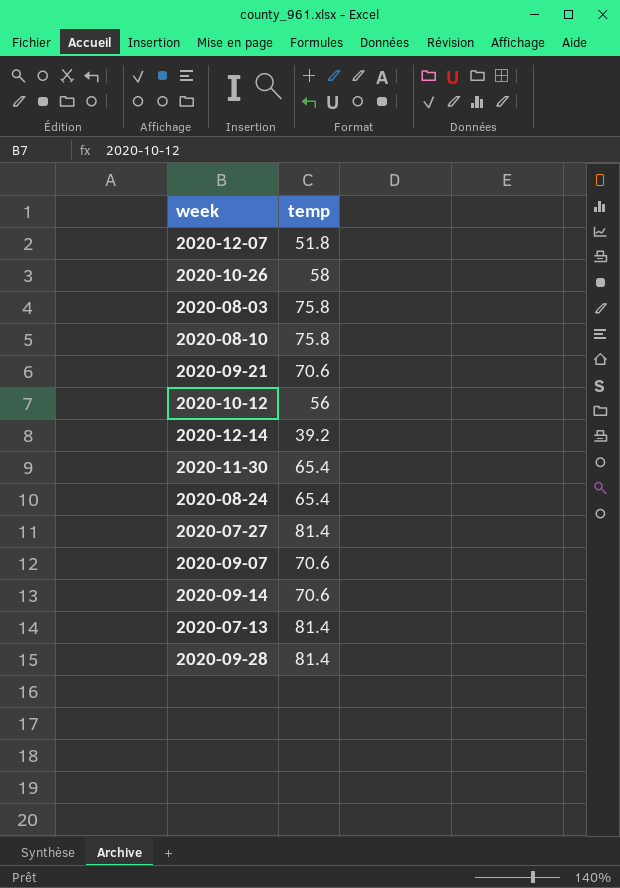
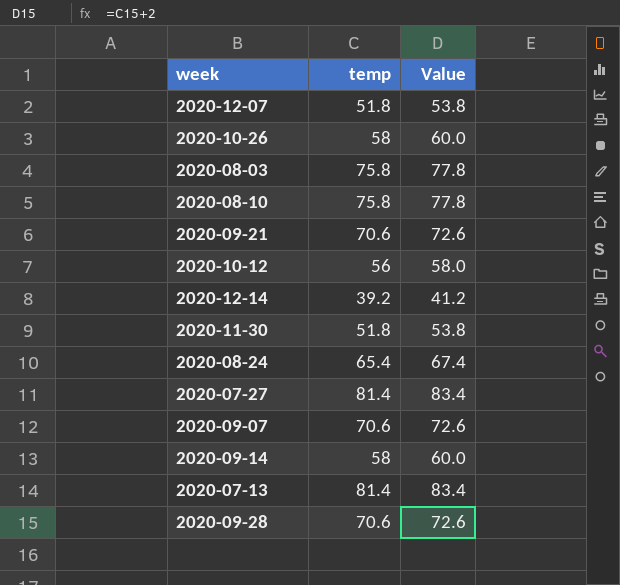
column Value | formula: none -> [temp] + 2
2020-11-30 | temp: 65.4 -> 51.8
2020-09-14 | temp: 70.6 -> 58
2020-09-28 | temp: 81.4 -> 70.6

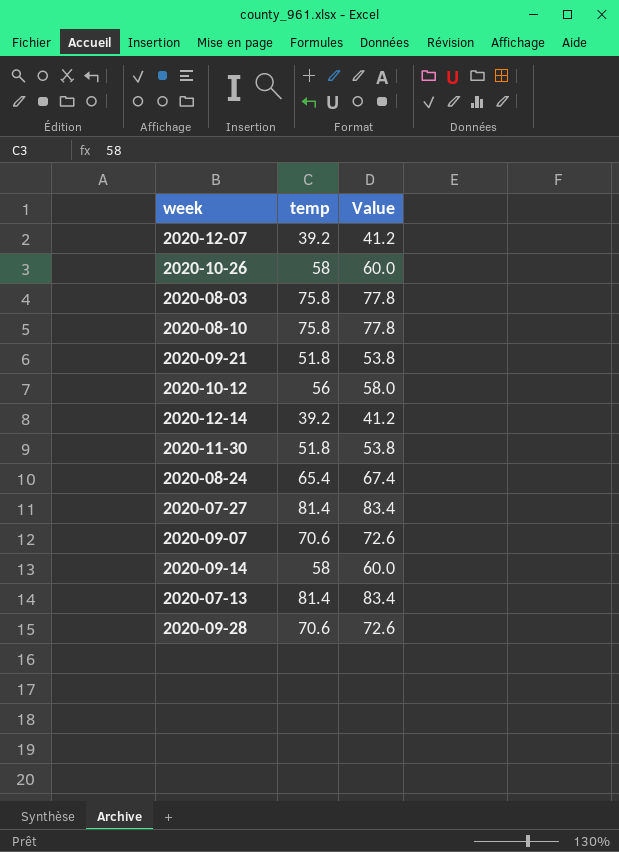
2020-12-07 | temp: 51.8 -> 39.2
2020-12-07 | Value: 53.8 -> 41.2
2020-09-21 | temp: 70.6 -> 51.8
2020-09-21 | Value: 72.6 -> 53.8

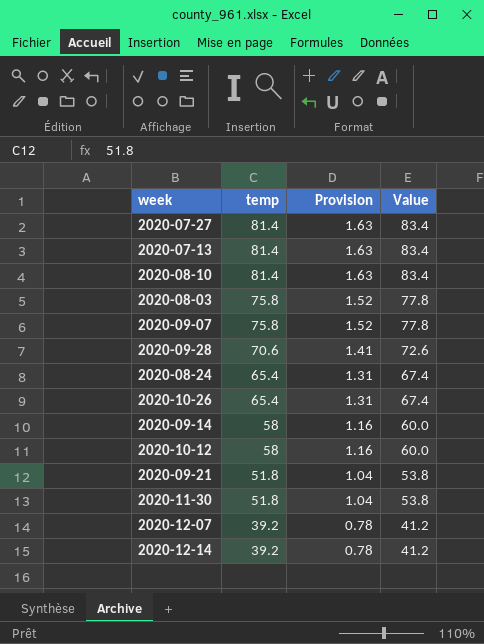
row order: none -> temp descending
column Provision | formula: none -> [temp] * 0.02
2020-08-10 | temp: 75.8 -> 81.4
2020-08-10 | Value: 77.8 -> 83.4
2020-09-07 | temp: 70.6 -> 75.8
2020-09-07 | Value: 72.6 -> 77.8
2020-10-26 | temp: 58 -> 65.4
2020-10-26 | Value: 60.0 -> 67.4
2020-10-12 | temp: 56 -> 58
2020-10-12 | Value: 58.0 -> 60.0

